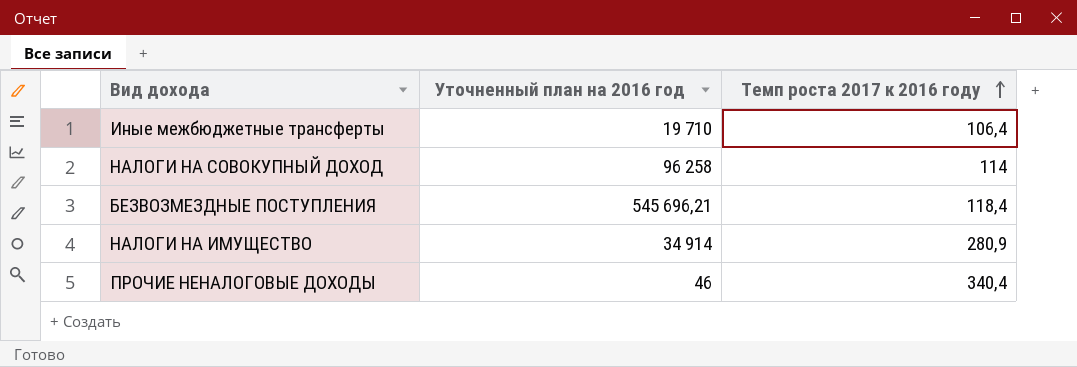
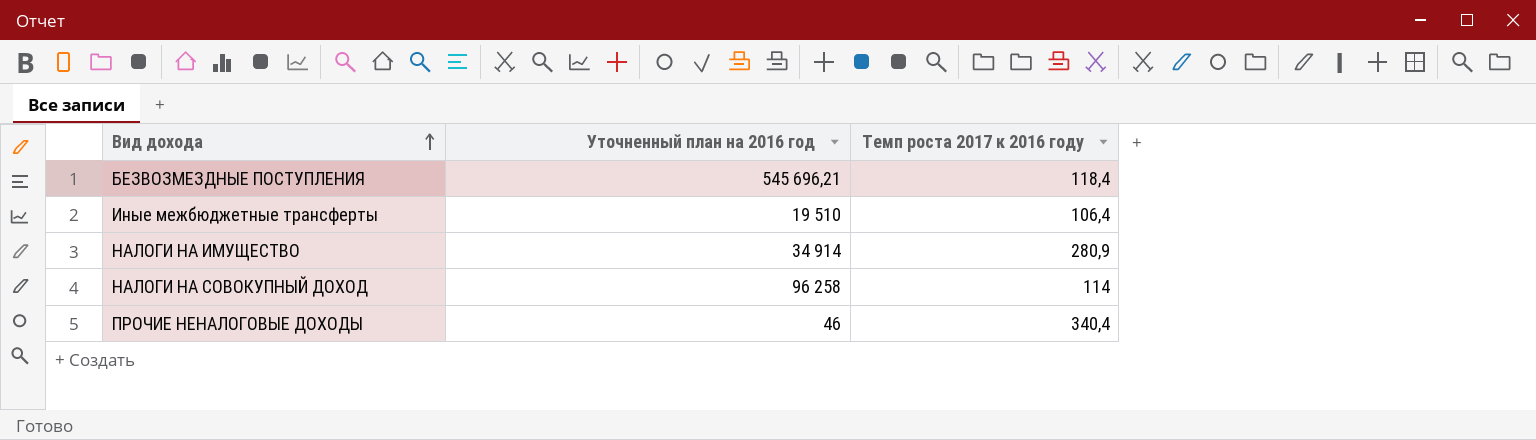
row order: Темп роста 2017 к 2016 году ascending -> Вид дохода ascending
Иные межбюджетные трансферты | Уточненный план на 2016 год: 19 710 -> 19 510

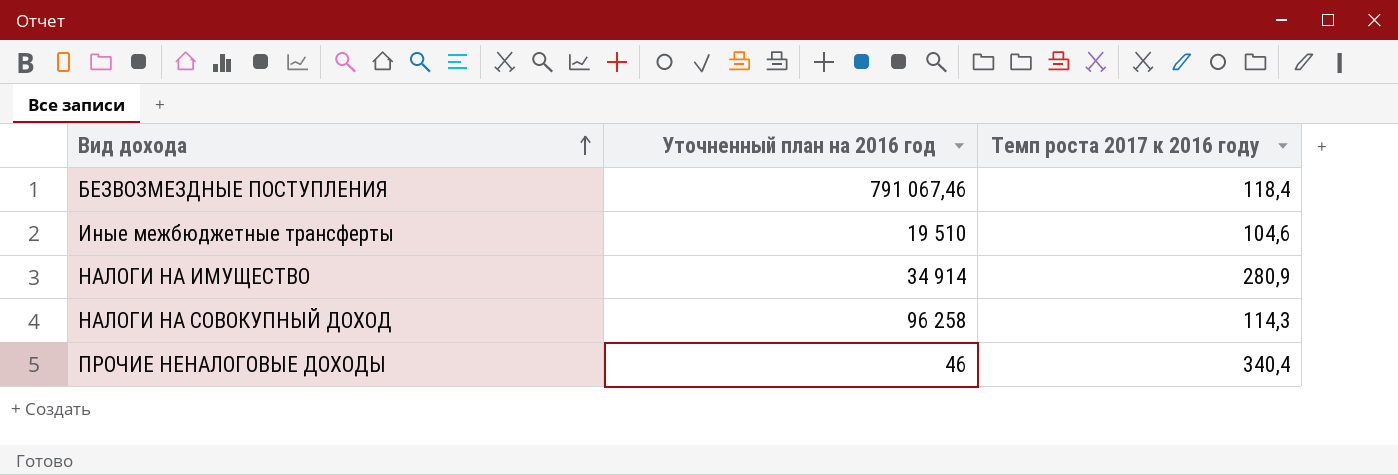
БЕЗВОЗМЕЗДНЫЕ ПОСТУПЛЕНИЯ | Уточненный план на 2016 год: 545 696,21 -> 791 067,46
Иные межбюджетные трансферты | Темп роста 2017 к 2016 году: 106,4 -> 104,6
НАЛОГИ НА СОВОКУПНЫЙ ДОХОД | Темп роста 2017 к 2016 году: 114 -> 114,3

